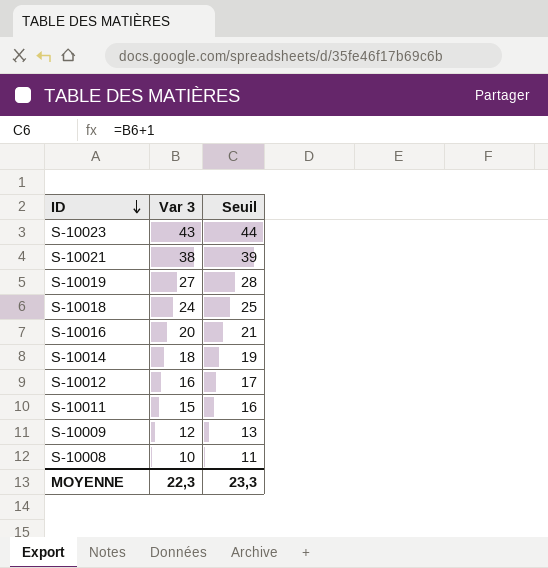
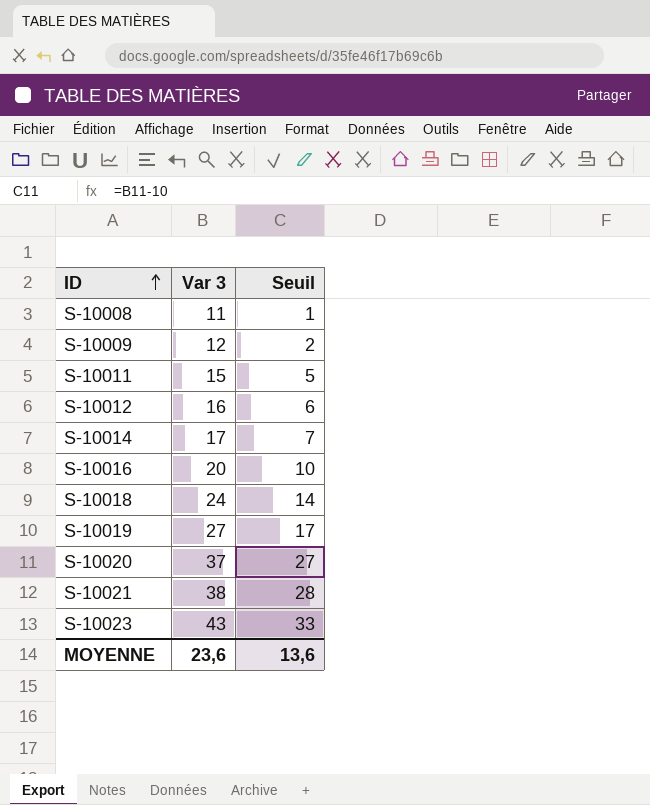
row order: ID descending -> ID ascending
column Seuil | formula: [Var 3] + 1 -> [Var 3] - 10
S-10008 | Var 3: 10 -> 11
S-10014 | Var 3: 18 -> 17
row S-10020: none -> 37 | 27
MOYENNE | Var 3: 22,3 -> 23,6
MOYENNE | Seuil: 23,3 -> 13,6

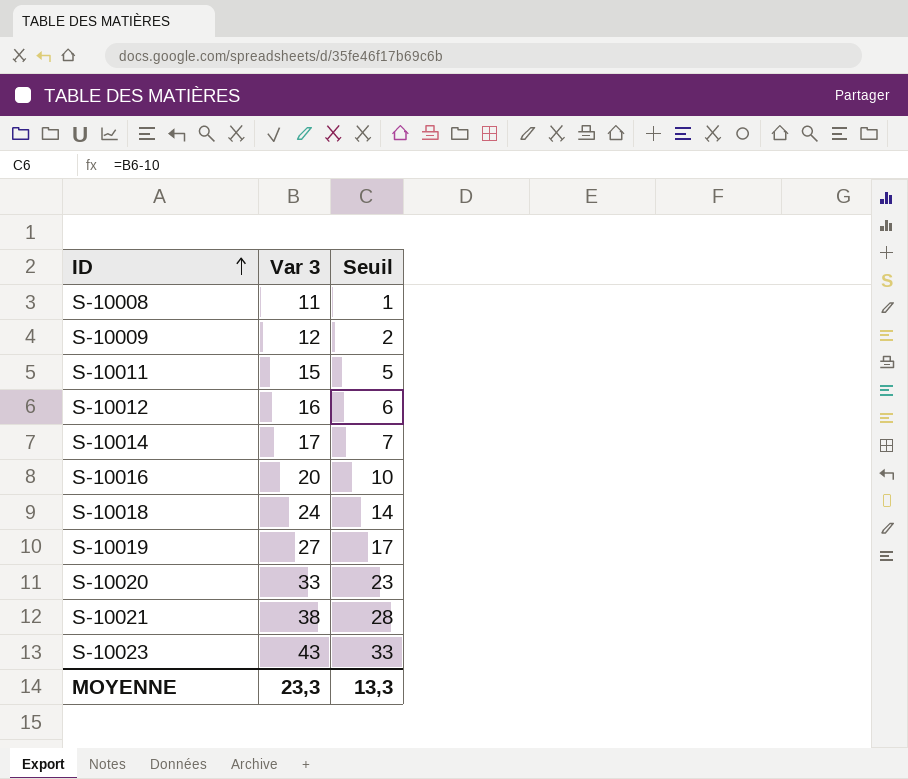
S-10020 | Var 3: 37 -> 33
S-10020 | Seuil: 27 -> 23
MOYENNE | Var 3: 23,6 -> 23,3
MOYENNE | Seuil: 13,6 -> 13,3

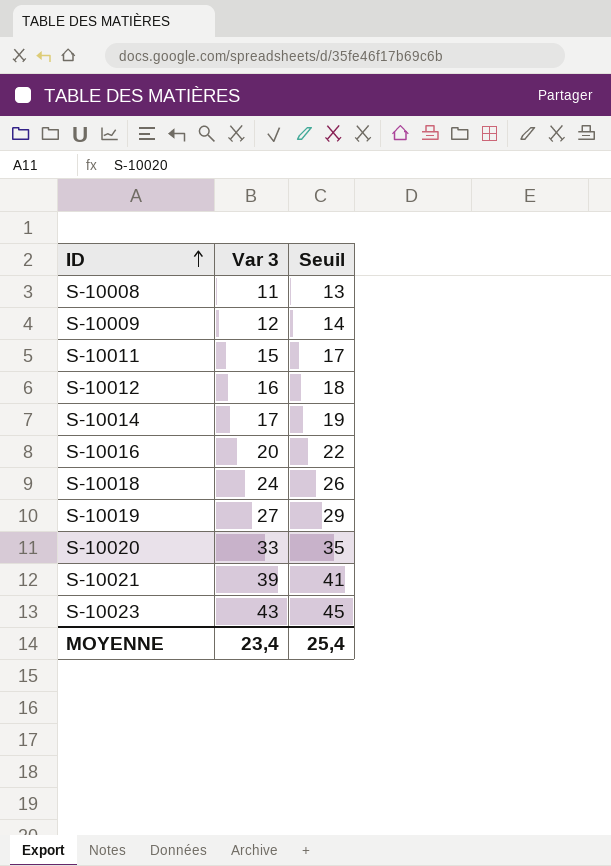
column Seuil | formula: [Var 3] - 10 -> [Var 3] + 2
S-10021 | Var 3: 38 -> 39
MOYENNE | Var 3: 23,3 -> 23,4
MOYENNE | Seuil: 13,3 -> 25,4

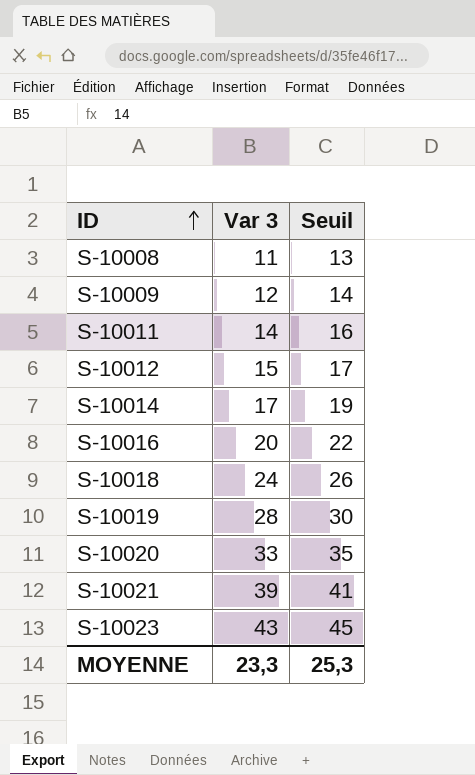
S-10011 | Var 3: 15 -> 14
S-10011 | Seuil: 17 -> 16
S-10012 | Var 3: 16 -> 15
S-10012 | Seuil: 18 -> 17
S-10019 | Var 3: 27 -> 28
S-10019 | Seuil: 29 -> 30
MOYENNE | Var 3: 23,4 -> 23,3
MOYENNE | Seuil: 25,4 -> 25,3

